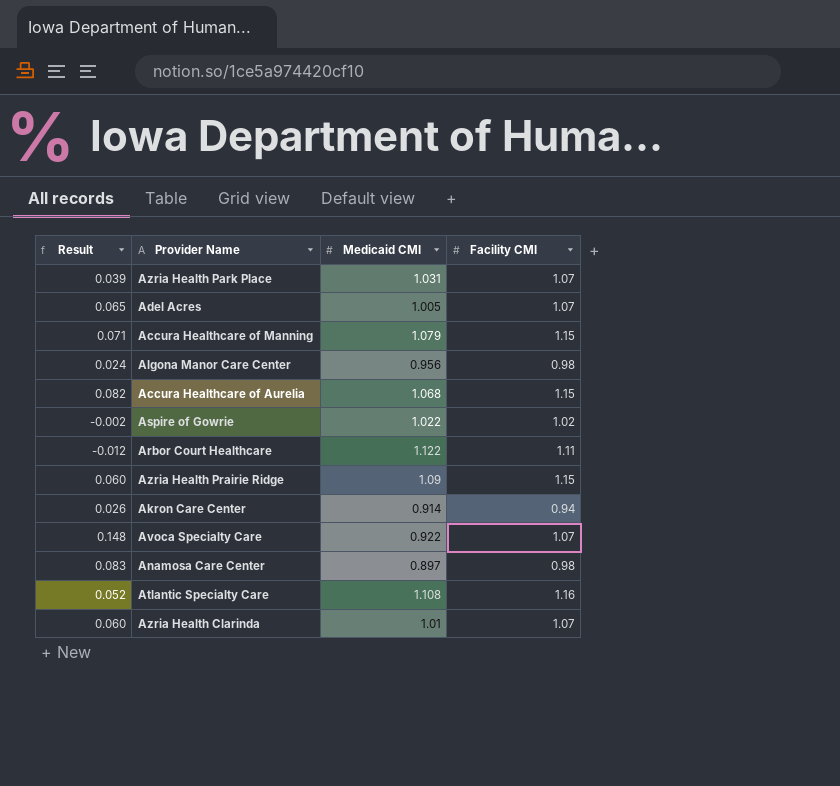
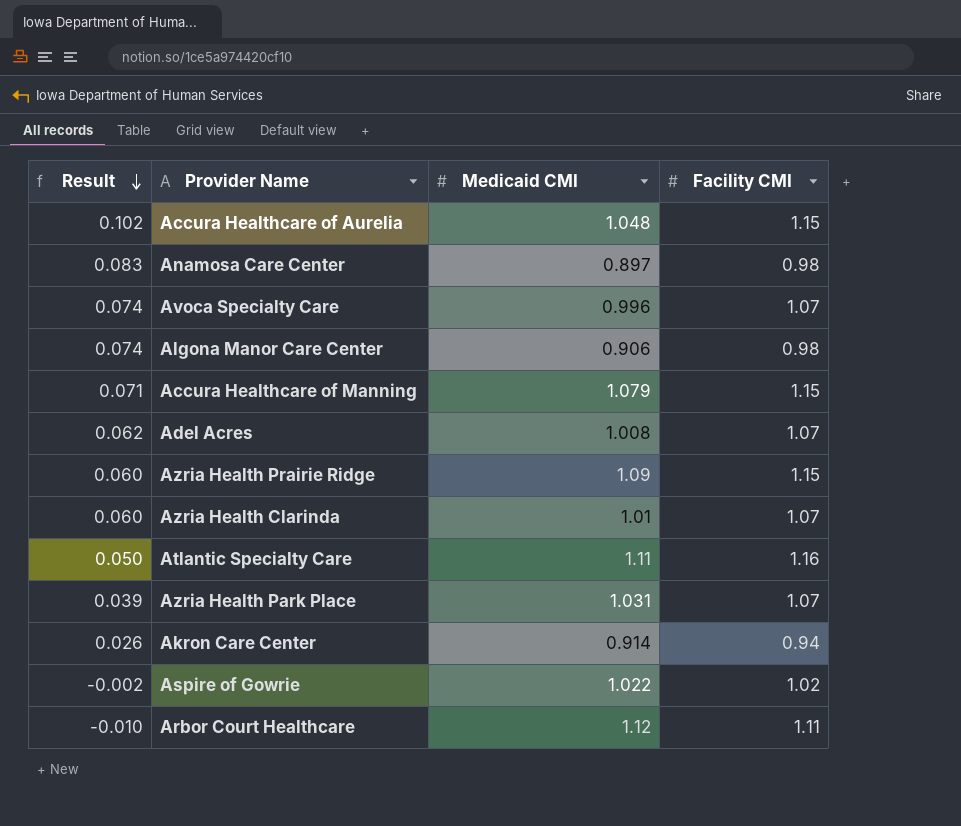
row order: none -> Result descending
Accura Healthcare of Aurelia | Result: 0.082 -> 0.102
Accura Healthcare of Aurelia | Medicaid CMI: 1.068 -> 1.048
Avoca Specialty Care | Result: 0.148 -> 0.074
Avoca Specialty Care | Medicaid CMI: 0.922 -> 0.996
Algona Manor Care Center | Result: 0.024 -> 0.074
Algona Manor Care Center | Medicaid CMI: 0.956 -> 0.906
Adel Acres | Result: 0.065 -> 0.062
Adel Acres | Medicaid CMI: 1.005 -> 1.008
Atlantic Specialty Care | Result: 0.052 -> 0.050
Atlantic Specialty Care | Medicaid CMI: 1.108 -> 1.11
Arbor Court Healthcare | Result: -0.012 -> -0.010
Arbor Court Healthcare | Medicaid CMI: 1.122 -> 1.12

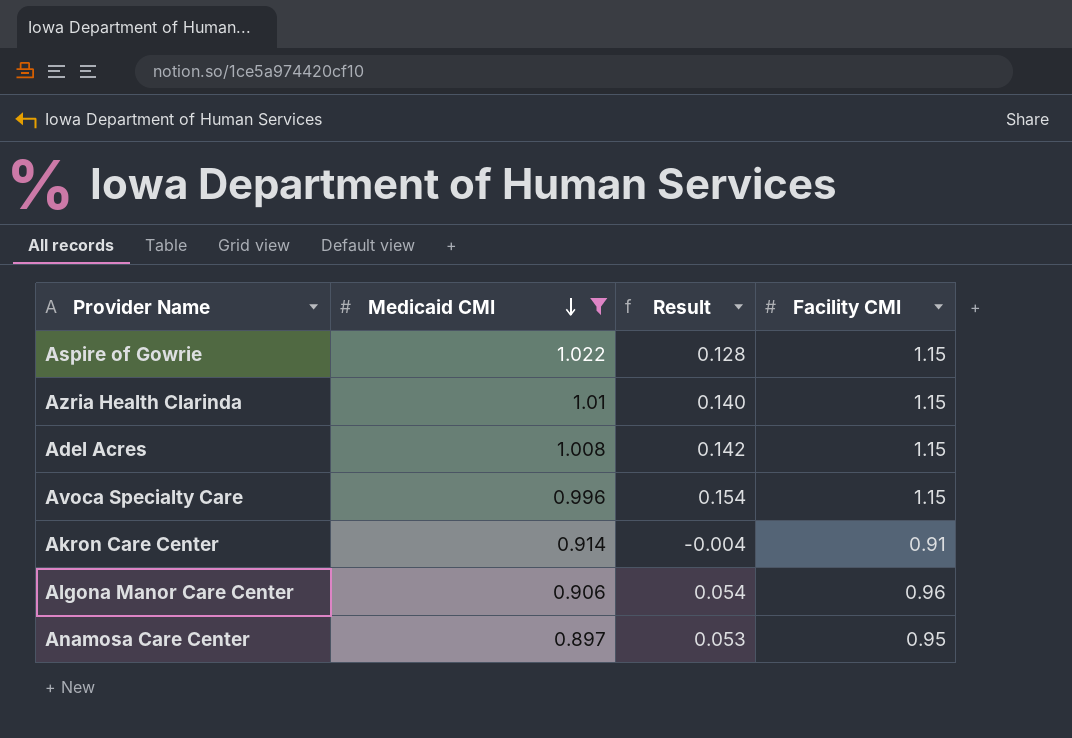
filter: none -> Medicaid CMI <= 1.022
row order: Result descending -> Medicaid CMI descending
column Result | position: 1 -> 3
Aspire of Gowrie | Result: -0.002 -> 0.128
Aspire of Gowrie | Facility CMI: 1.02 -> 1.15
Azria Health Clarinda | Result: 0.060 -> 0.140
Azria Health Clarinda | Facility CMI: 1.07 -> 1.15
Adel Acres | Result: 0.062 -> 0.142
Adel Acres | Facility CMI: 1.07 -> 1.15
Avoca Specialty Care | Result: 0.074 -> 0.154
Avoca Specialty Care | Facility CMI: 1.07 -> 1.15
Akron Care Center | Result: 0.026 -> -0.004
Akron Care Center | Facility CMI: 0.94 -> 0.91
Algona Manor Care Center | Result: 0.074 -> 0.054
Algona Manor Care Center | Facility CMI: 0.98 -> 0.96
Anamosa Care Center | Result: 0.083 -> 0.053
Anamosa Care Center | Facility CMI: 0.98 -> 0.95

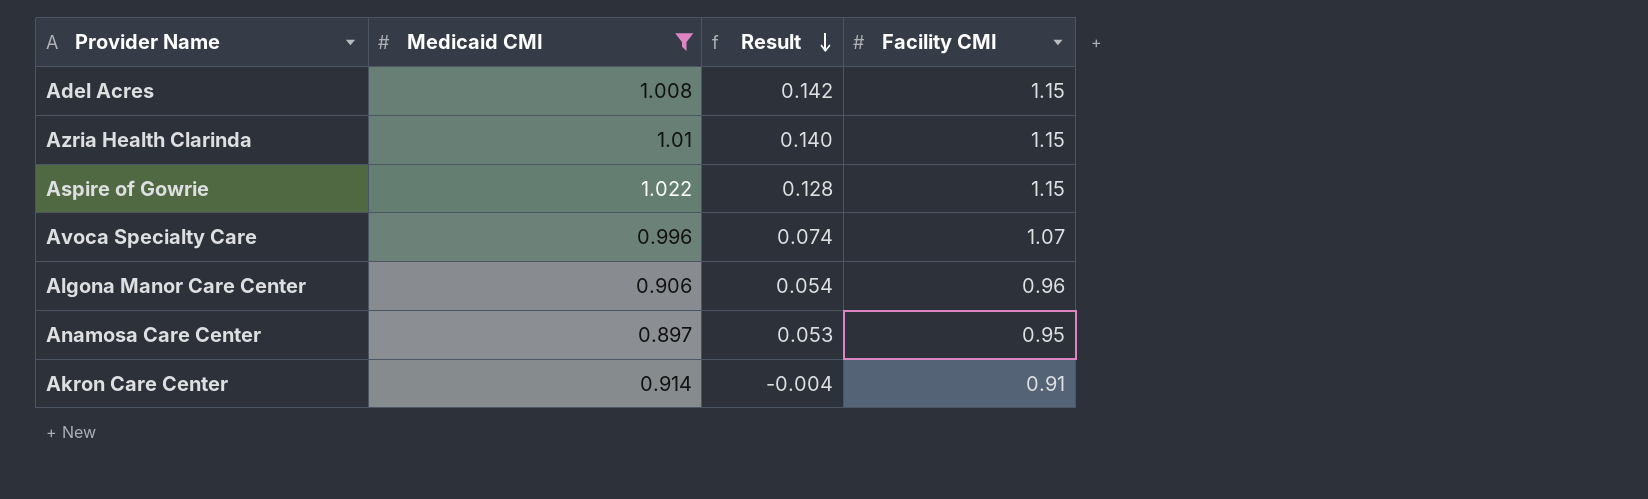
row order: Medicaid CMI descending -> Result descending
Avoca Specialty Care | Result: 0.154 -> 0.074
Avoca Specialty Care | Facility CMI: 1.15 -> 1.07

